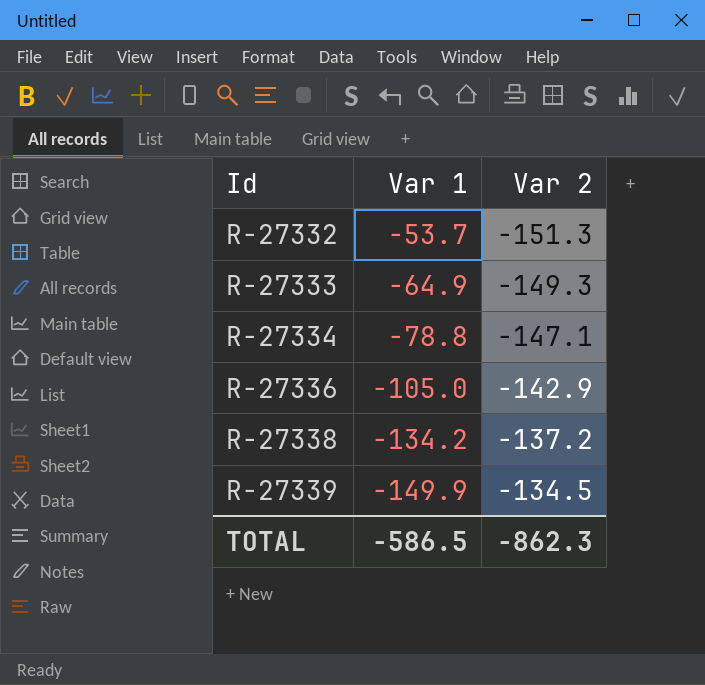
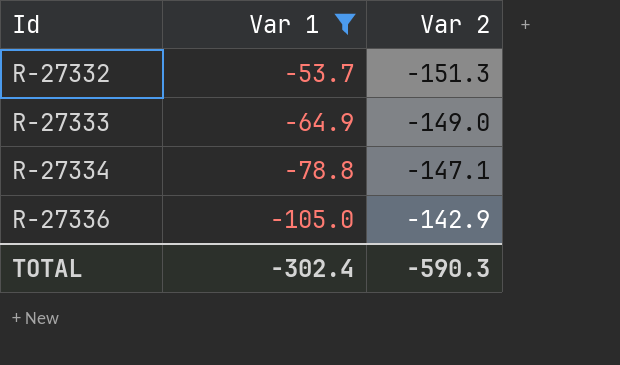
filter: none -> Var 1 >= -105.0
R-27333 | Var 2: -149.3 -> -149.0
TOTAL | Var 1: -586.5 -> -302.4
TOTAL | Var 2: -862.3 -> -590.3

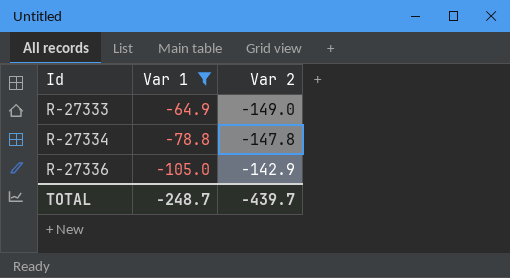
row R-27332: -53.7 | -151.3 -> none
R-27334 | Var 2: -147.1 -> -147.8
TOTAL | Var 1: -302.4 -> -248.7
TOTAL | Var 2: -590.3 -> -439.7

